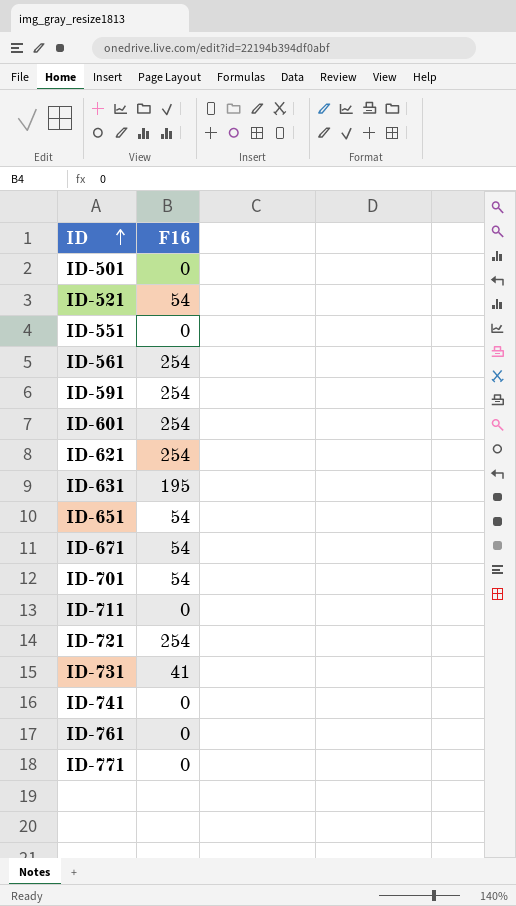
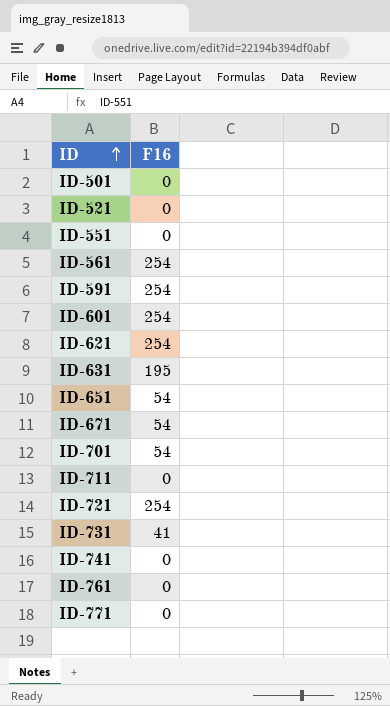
ID-521 | F16: 54 -> 0

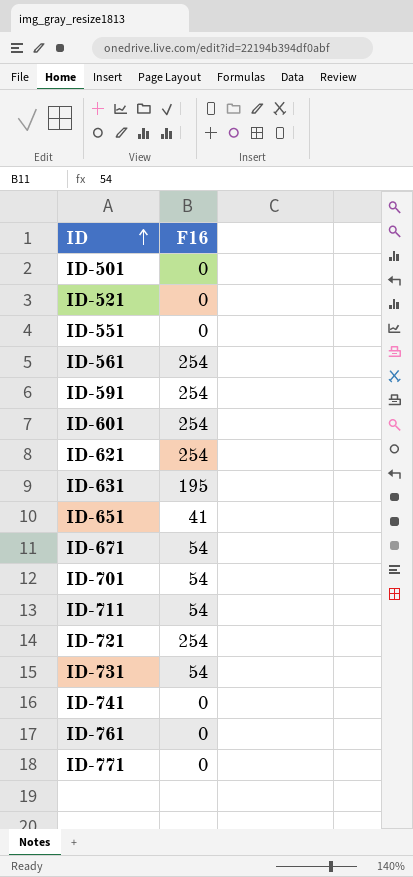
ID-651 | F16: 54 -> 41
ID-711 | F16: 0 -> 54
ID-731 | F16: 41 -> 54

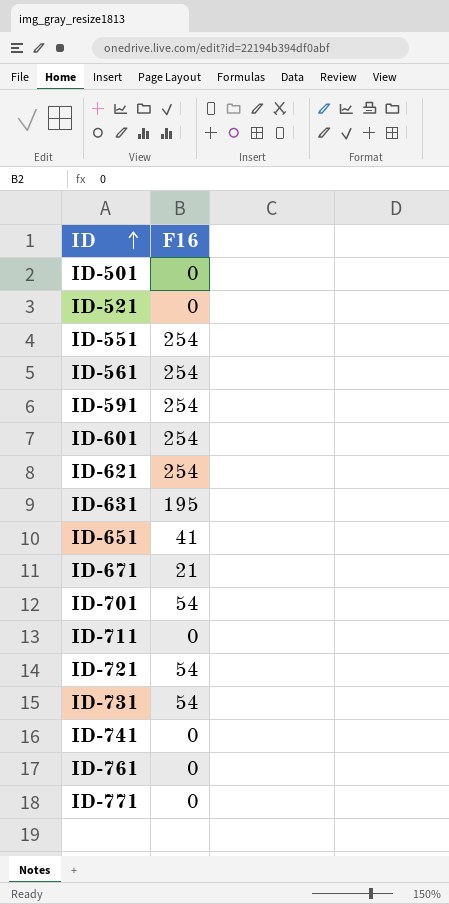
ID-551 | F16: 0 -> 254
ID-671 | F16: 54 -> 21
ID-711 | F16: 54 -> 0
ID-721 | F16: 254 -> 54

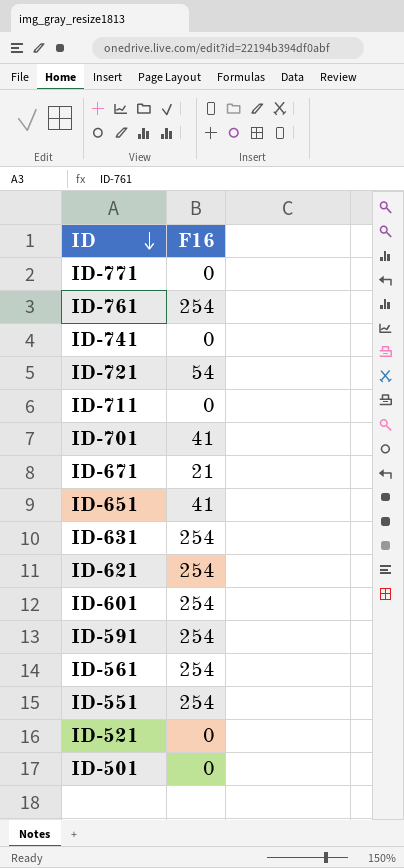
row order: ID ascending -> ID descending
row ID-731: 54 -> none
ID-761 | F16: 0 -> 254
ID-701 | F16: 54 -> 41
ID-631 | F16: 195 -> 254

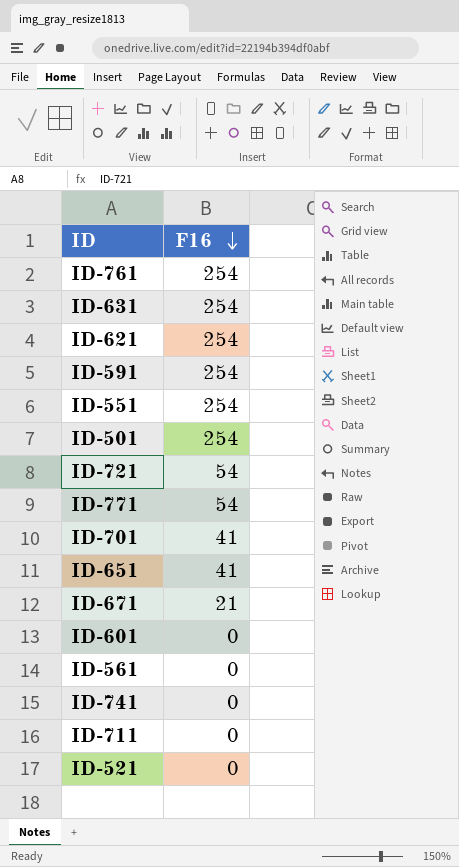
row order: ID descending -> F16 descending
ID-501 | F16: 0 -> 254
ID-771 | F16: 0 -> 54
ID-601 | F16: 254 -> 0
ID-561 | F16: 254 -> 0

